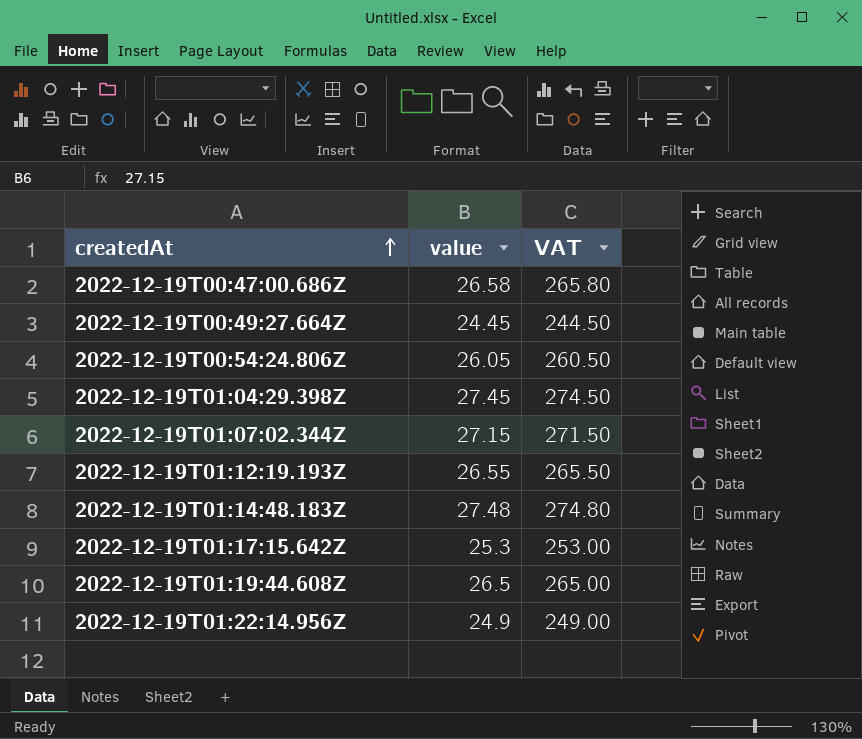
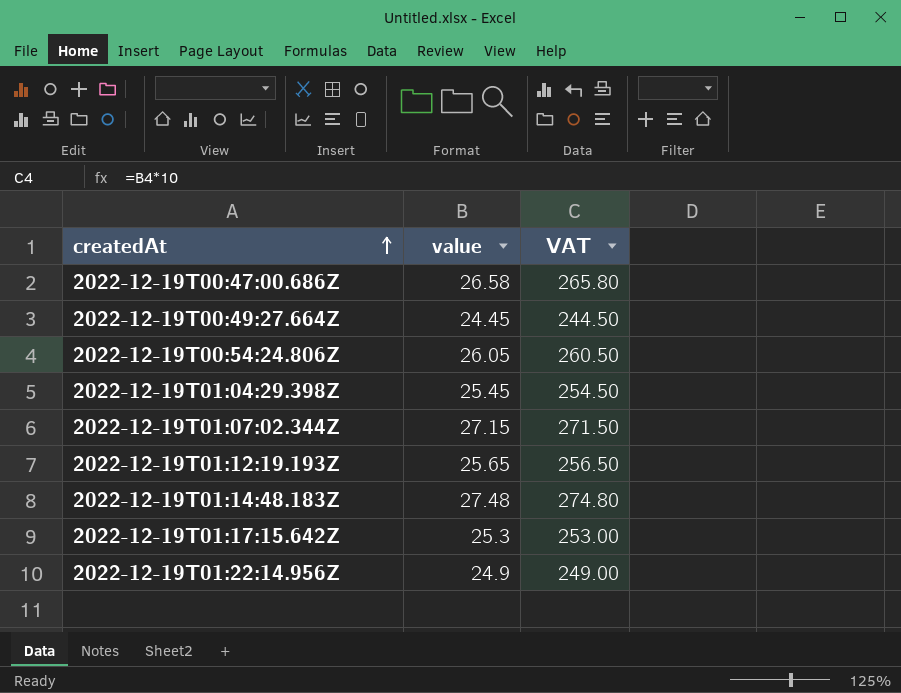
row 2022-12-19T01:19:44.608Z: 26.5 | 265.00 -> none
2022-12-19T01:04:29.398Z | value: 27.45 -> 25.45
2022-12-19T01:04:29.398Z | VAT: 274.50 -> 254.50
2022-12-19T01:12:19.193Z | value: 26.55 -> 25.65
2022-12-19T01:12:19.193Z | VAT: 265.50 -> 256.50

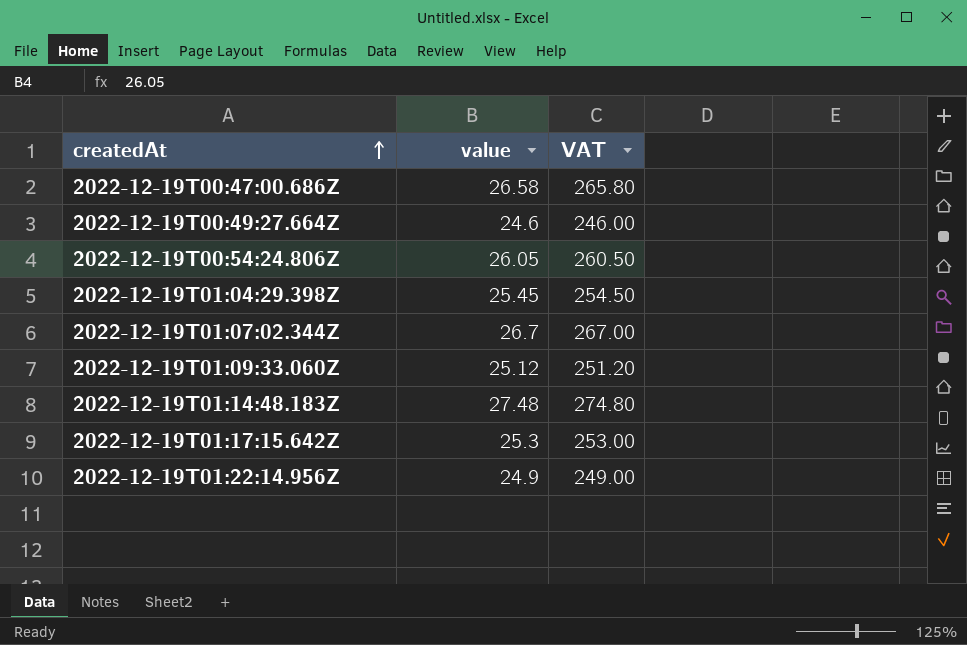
row 2022-12-19T01:12:19.193Z: 25.65 | 256.50 -> none
2022-12-19T00:49:27.664Z | value: 24.45 -> 24.6
2022-12-19T00:49:27.664Z | VAT: 244.50 -> 246.00
2022-12-19T01:07:02.344Z | value: 27.15 -> 26.7
2022-12-19T01:07:02.344Z | VAT: 271.50 -> 267.00
row 2022-12-19T01:09:33.060Z: none -> 25.12 | 251.20

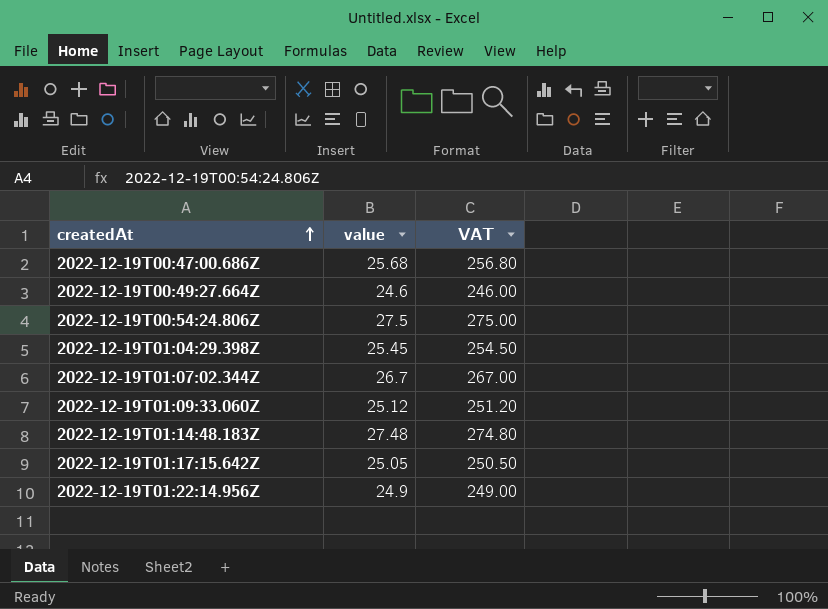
2022-12-19T00:47:00.686Z | value: 26.58 -> 25.68
2022-12-19T00:47:00.686Z | VAT: 265.80 -> 256.80
2022-12-19T00:54:24.806Z | value: 26.05 -> 27.5
2022-12-19T00:54:24.806Z | VAT: 260.50 -> 275.00
2022-12-19T01:17:15.642Z | value: 25.3 -> 25.05
2022-12-19T01:17:15.642Z | VAT: 253.00 -> 250.50

